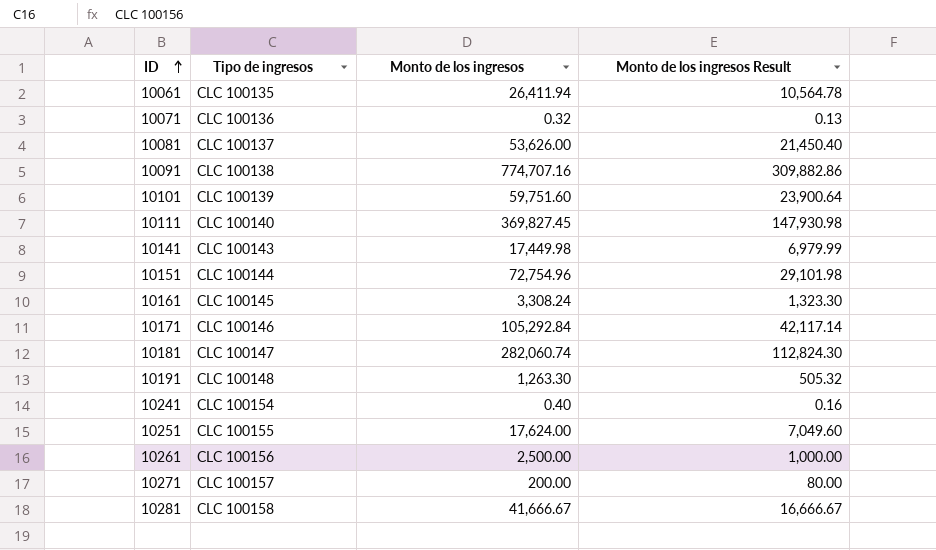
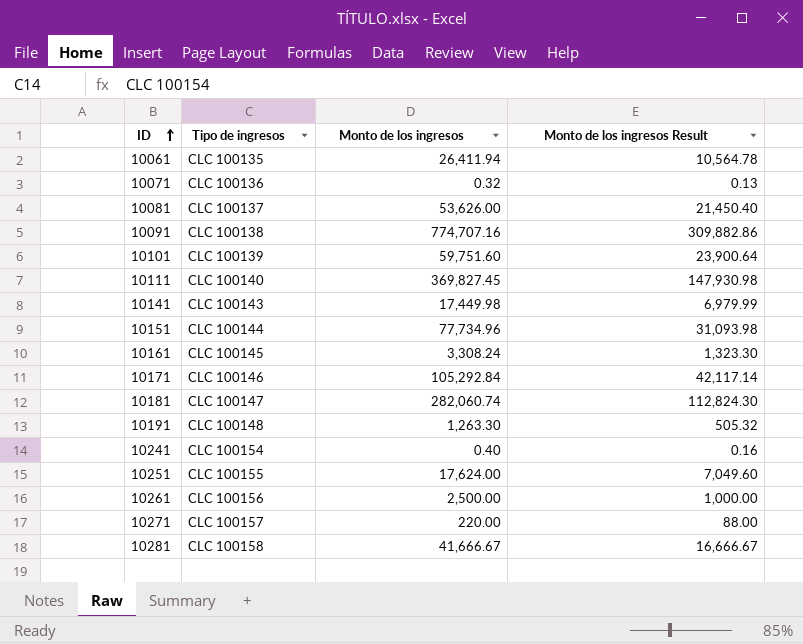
10151 | Monto de los ingresos: 72,754.96 -> 77,734.96
10151 | Monto de los ingresos Result: 29,101.98 -> 31,093.98
10271 | Monto de los ingresos: 200.00 -> 220.00
10271 | Monto de los ingresos Result: 80.00 -> 88.00

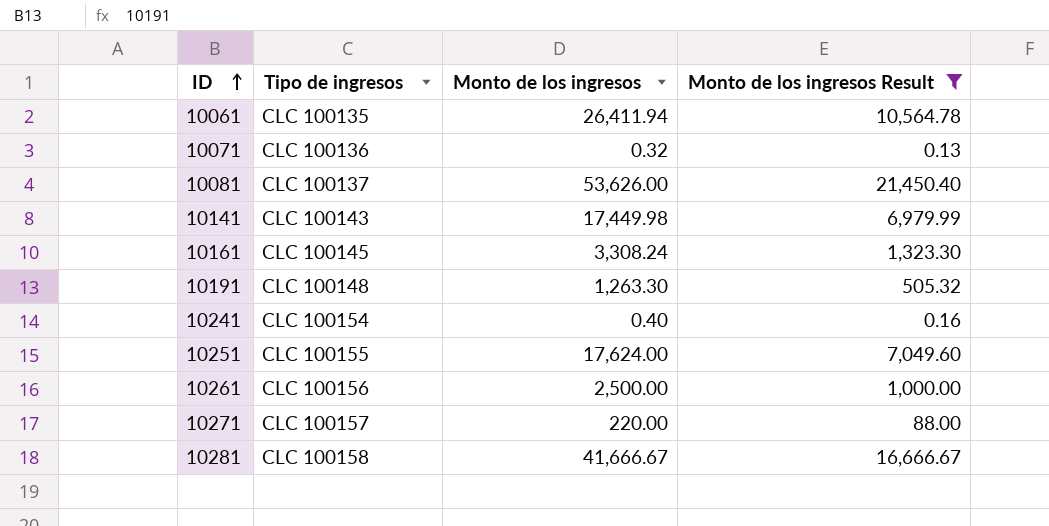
filter: none -> Monto de los ingresos Result <= 21,450.40

